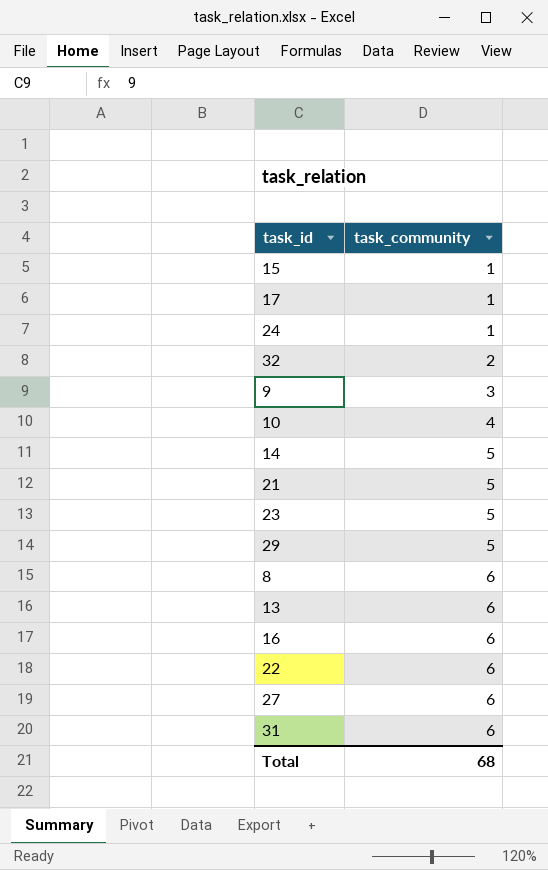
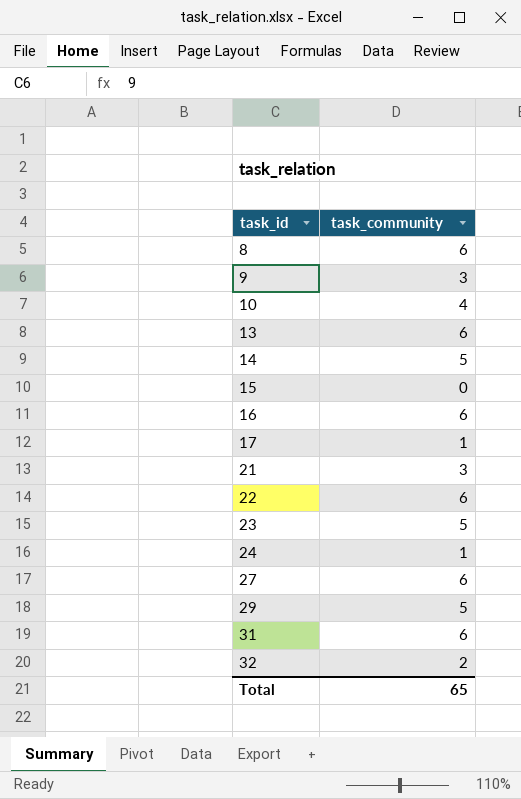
row order: task_community ascending -> task_id ascending
15 | task_community: 1 -> 0
21 | task_community: 5 -> 3
Total | task_community: 68 -> 65

